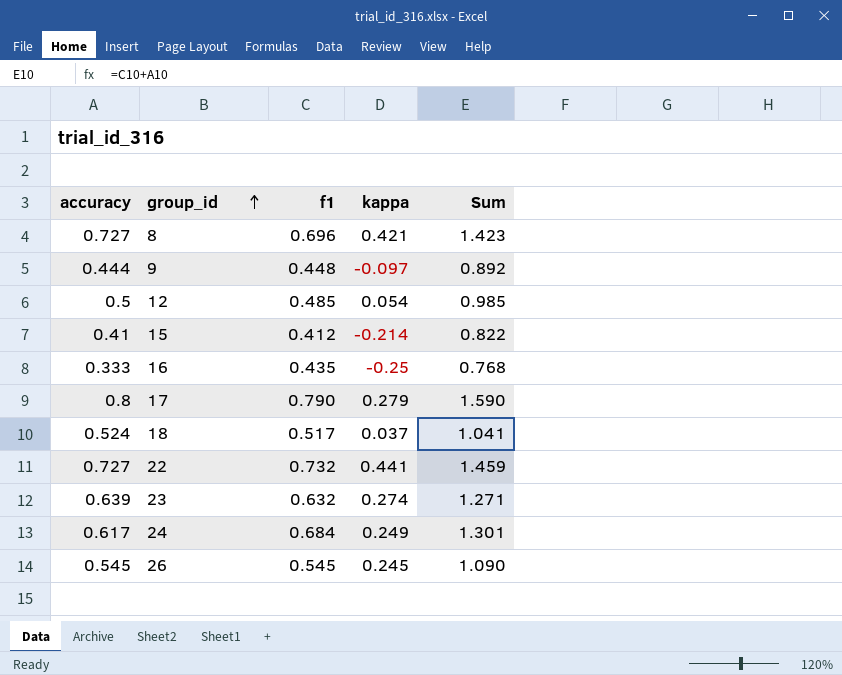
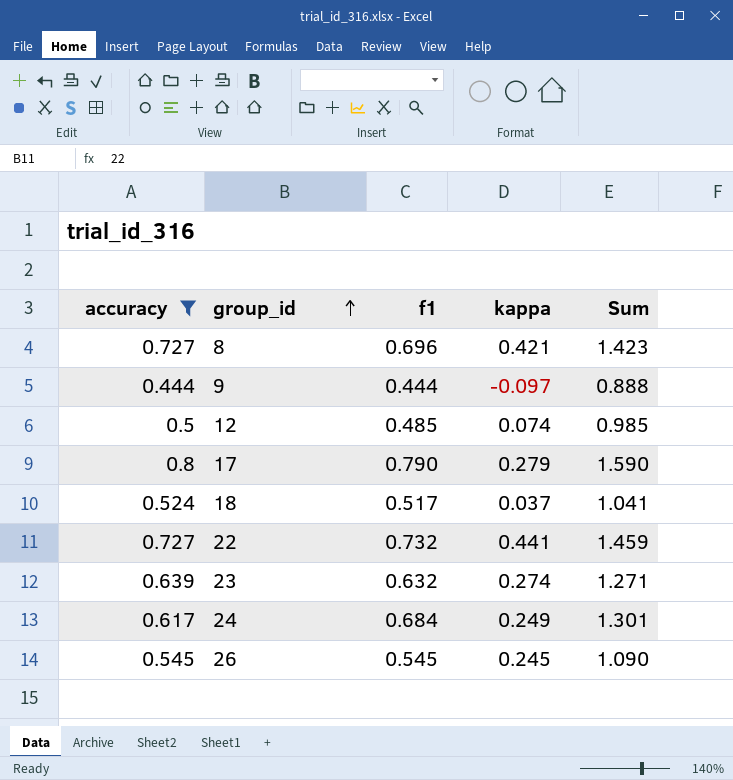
filter: none -> accuracy >= 0.444
9 | f1: 0.448 -> 0.444
9 | Sum: 0.892 -> 0.888
12 | kappa: 0.054 -> 0.074

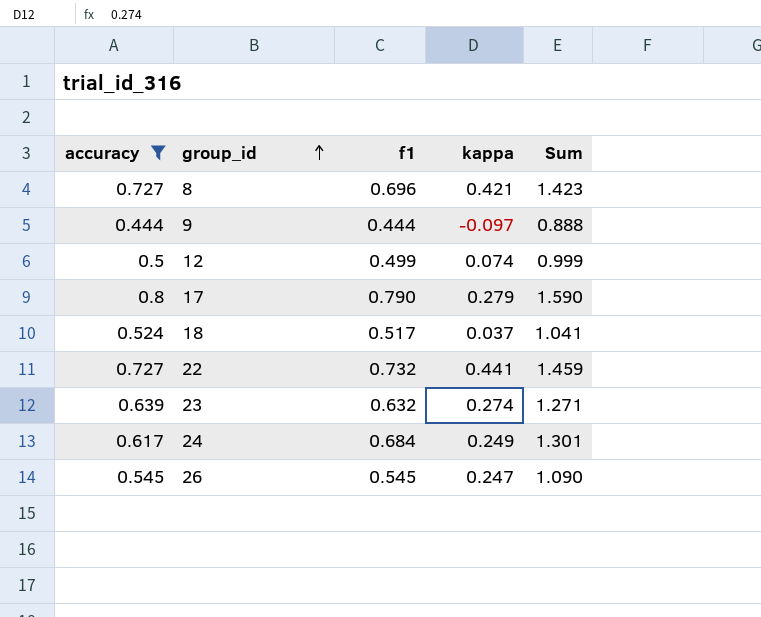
12 | f1: 0.485 -> 0.499
12 | Sum: 0.985 -> 0.999
26 | kappa: 0.245 -> 0.247

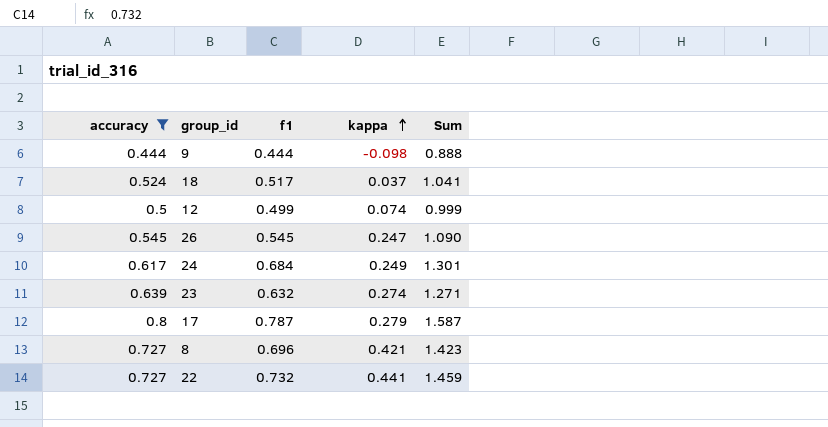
row order: group_id ascending -> kappa ascending
9 | kappa: -0.097 -> -0.098
17 | f1: 0.790 -> 0.787
17 | Sum: 1.590 -> 1.587

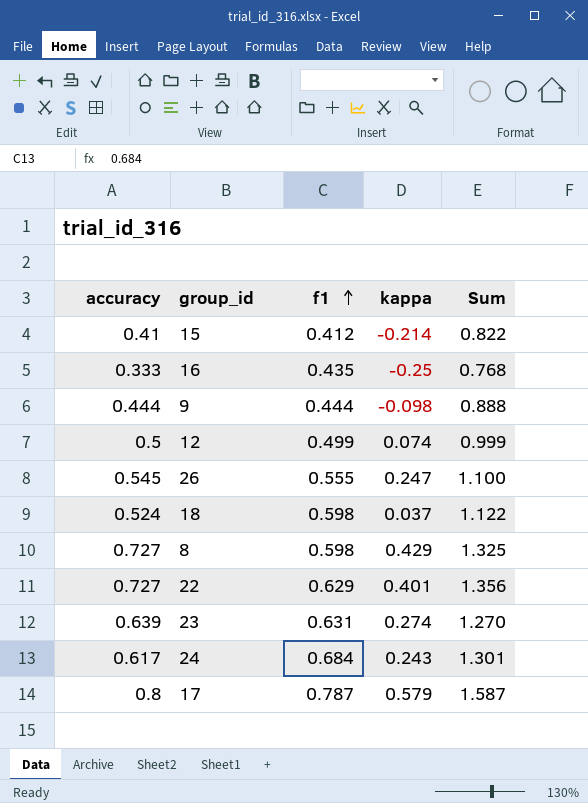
filter: accuracy >= 0.444 -> none
row order: kappa ascending -> f1 ascending
26 | f1: 0.545 -> 0.555
26 | Sum: 1.090 -> 1.100
18 | f1: 0.517 -> 0.598
18 | Sum: 1.041 -> 1.122
8 | f1: 0.696 -> 0.598
8 | kappa: 0.421 -> 0.429
8 | Sum: 1.423 -> 1.325
22 | f1: 0.732 -> 0.629
22 | kappa: 0.441 -> 0.401
22 | Sum: 1.459 -> 1.356
23 | f1: 0.632 -> 0.631
23 | Sum: 1.271 -> 1.270
24 | kappa: 0.249 -> 0.243
17 | kappa: 0.279 -> 0.579

